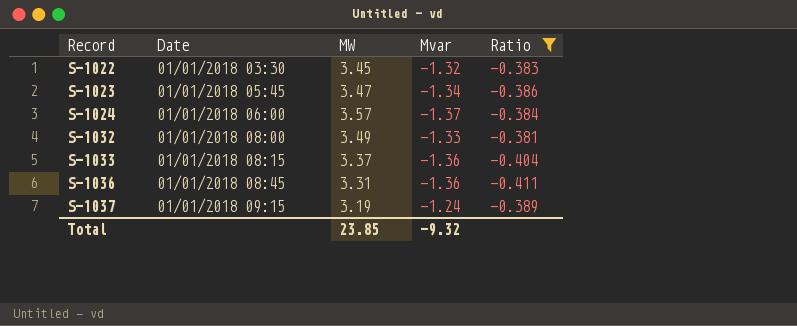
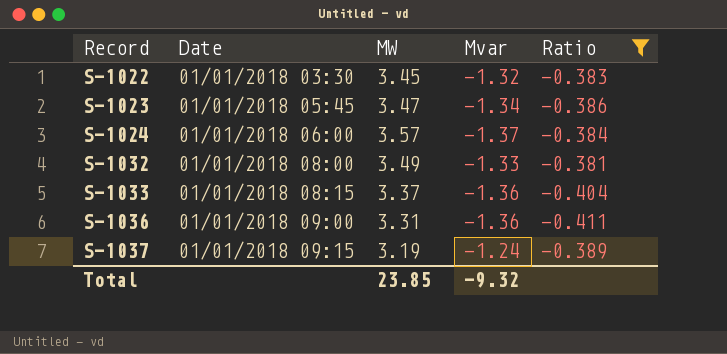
S-1036 | Date: 01/01/2018 08:45 -> 01/01/2018 09:00

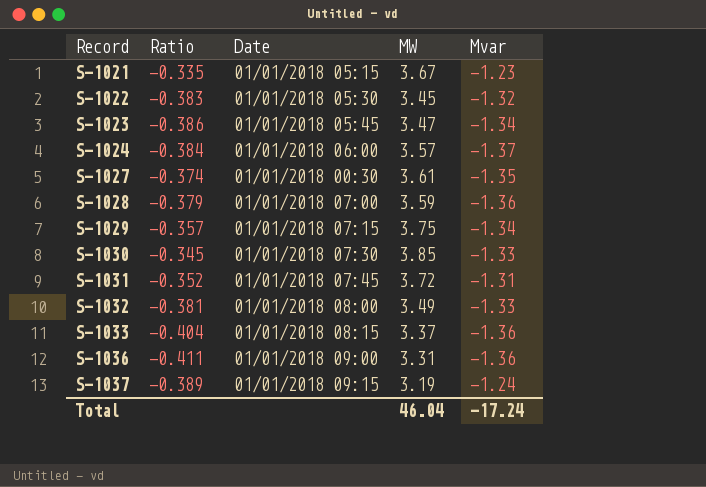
filter: Ratio <= -0.381 -> none
column Ratio | position: 5 -> 2
S-1022 | Date: 01/01/2018 03:30 -> 01/01/2018 05:30
Total | MW: 23.85 -> 46.04
Total | Mvar: -9.32 -> -17.24

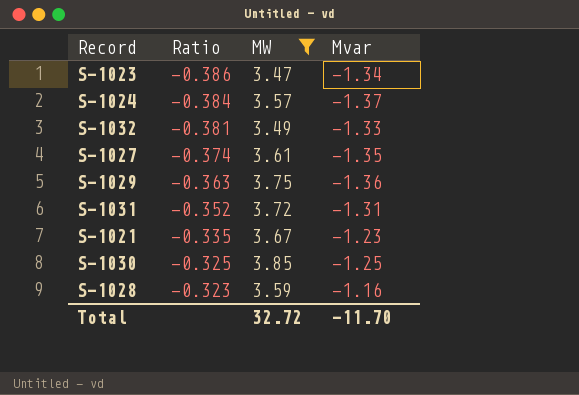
filter: none -> MW >= 3.47
row order: Record ascending -> Ratio ascending
column Date | position: 3 -> none
S-1029 | Ratio: -0.357 -> -0.363
S-1029 | Mvar: -1.34 -> -1.36
S-1030 | Ratio: -0.345 -> -0.325
S-1030 | Mvar: -1.33 -> -1.25
S-1028 | Ratio: -0.379 -> -0.323
S-1028 | Mvar: -1.36 -> -1.16
Total | MW: 46.04 -> 32.72
Total | Mvar: -17.24 -> -11.70

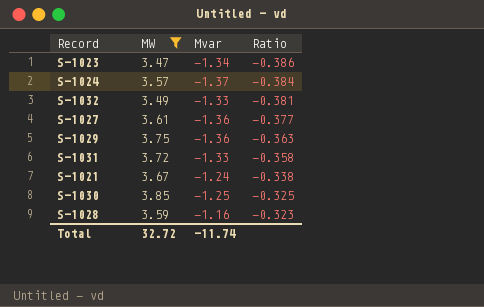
column Ratio | position: 2 -> 4
S-1027 | Mvar: -1.35 -> -1.36
S-1027 | Ratio: -0.374 -> -0.377
S-1031 | Mvar: -1.31 -> -1.33
S-1031 | Ratio: -0.352 -> -0.358
S-1021 | Mvar: -1.23 -> -1.24
S-1021 | Ratio: -0.335 -> -0.338
Total | Mvar: -11.70 -> -11.74

